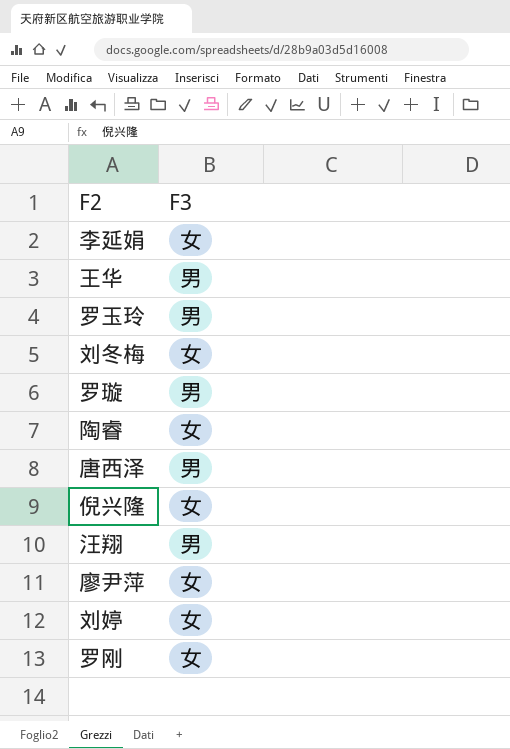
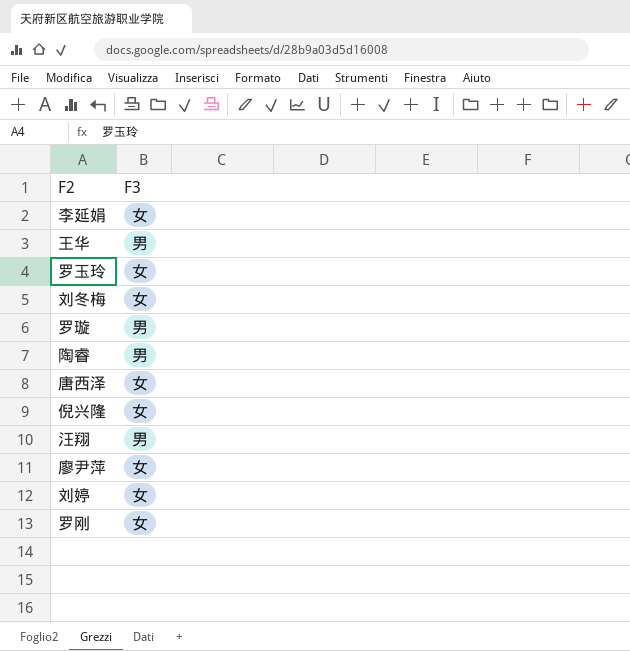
罗玉玲 | F3: 男 -> 女
陶睿 | F3: 女 -> 男
唐西泽 | F3: 男 -> 女

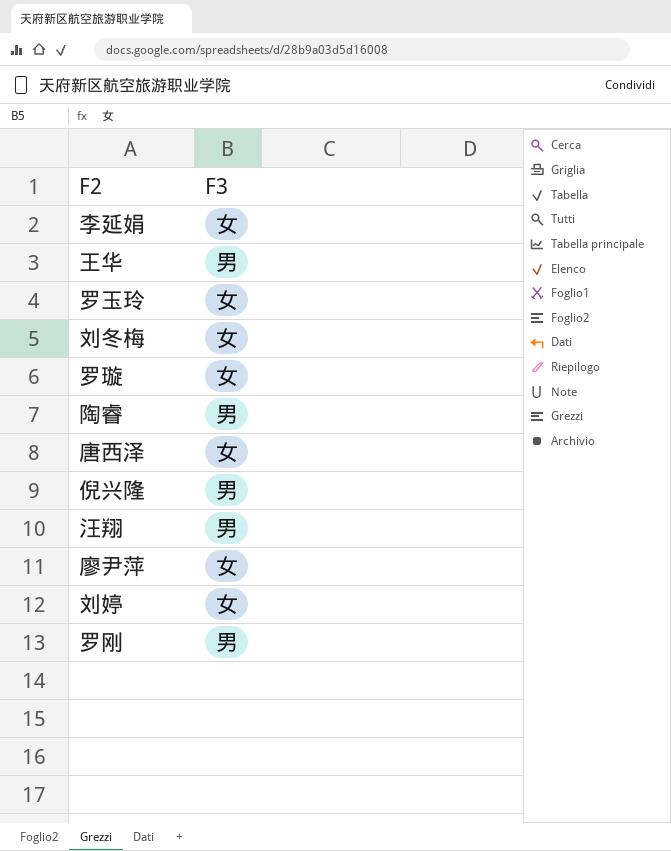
罗璇 | F3: 男 -> 女
倪兴隆 | F3: 女 -> 男
罗刚 | F3: 女 -> 男

